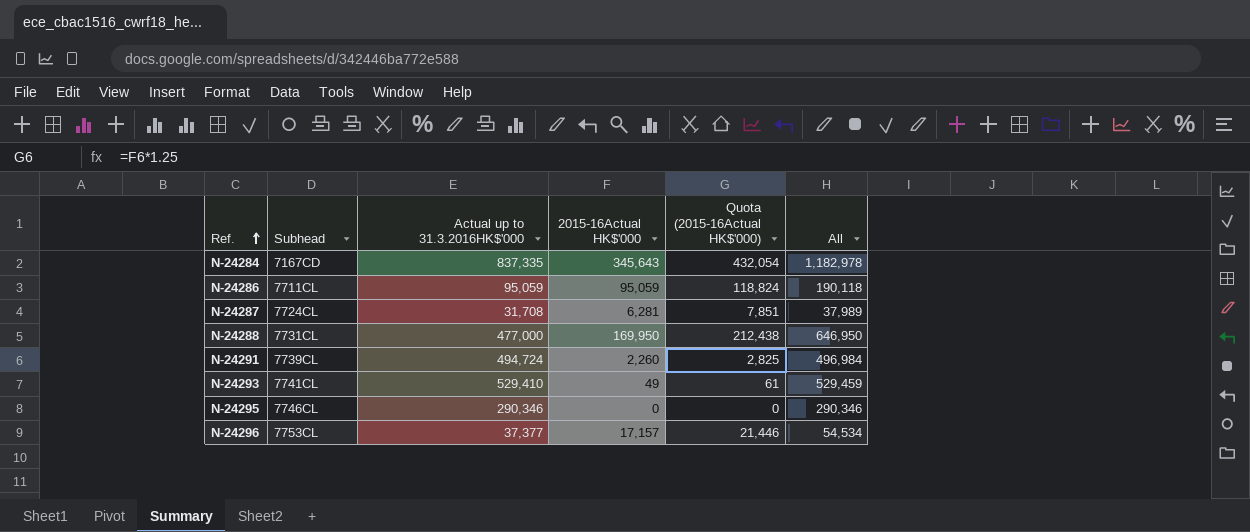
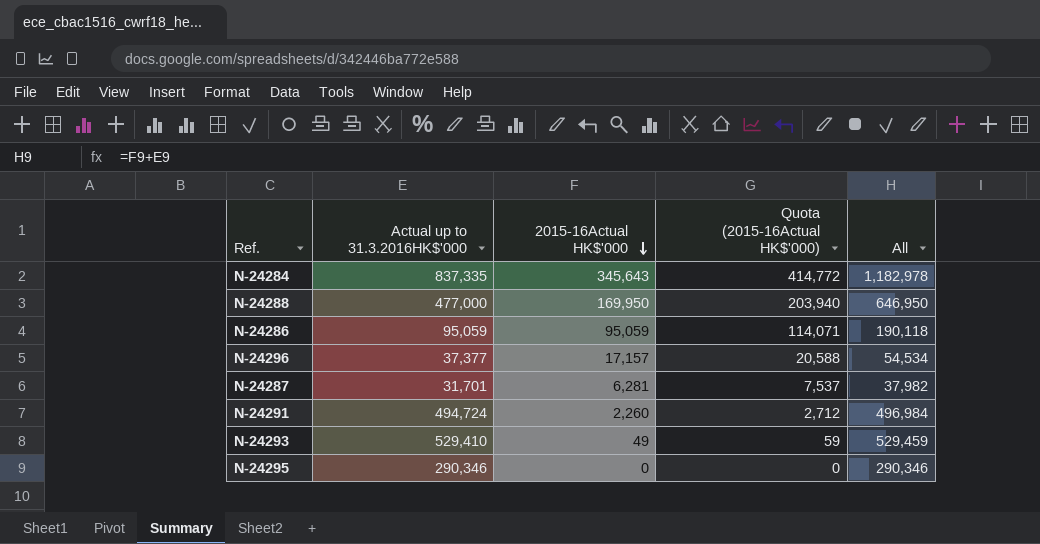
row order: Ref. ascending -> 2015-16Actual HK$'000 descending
column Subhead | position: 2 -> none
column Quota (2015-16Actual HK$'000) | formula: [2015-16Actual HK$'000] * 1.25 -> [2015-16Actual HK$'000] * 1.2
N-24287 | Actual up to 31.3.2016HK$'000: 31,708 -> 31,701
N-24287 | All: 37,989 -> 37,982

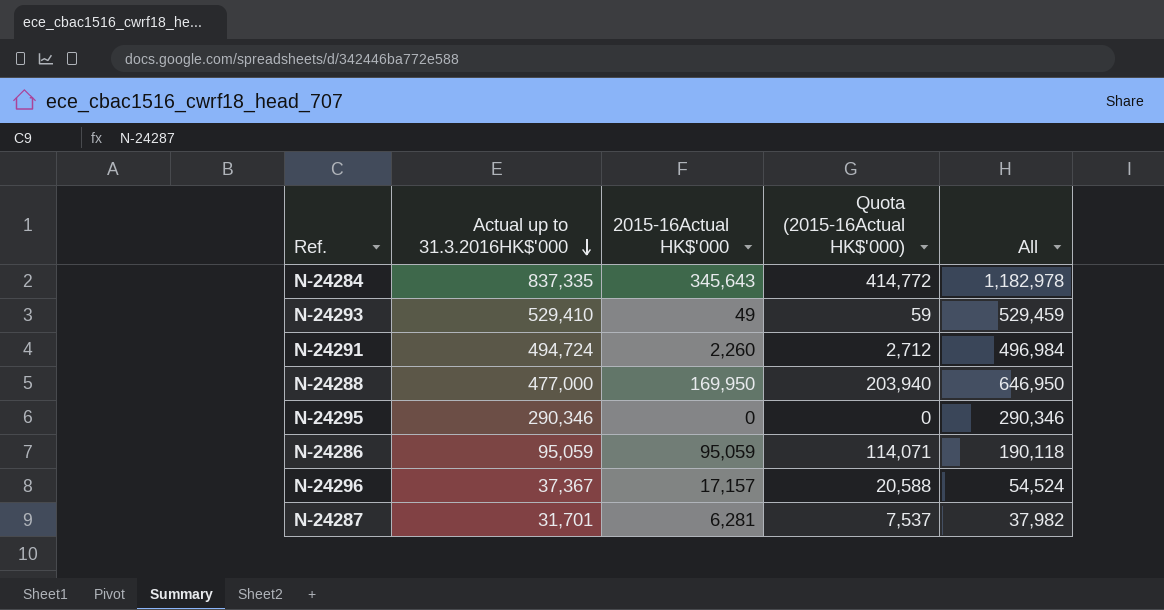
row order: 2015-16Actual HK$'000 descending -> Actual up to 31.3.2016HK$'000 descending
N-24296 | Actual up to 31.3.2016HK$'000: 37,377 -> 37,367
N-24296 | All: 54,534 -> 54,524

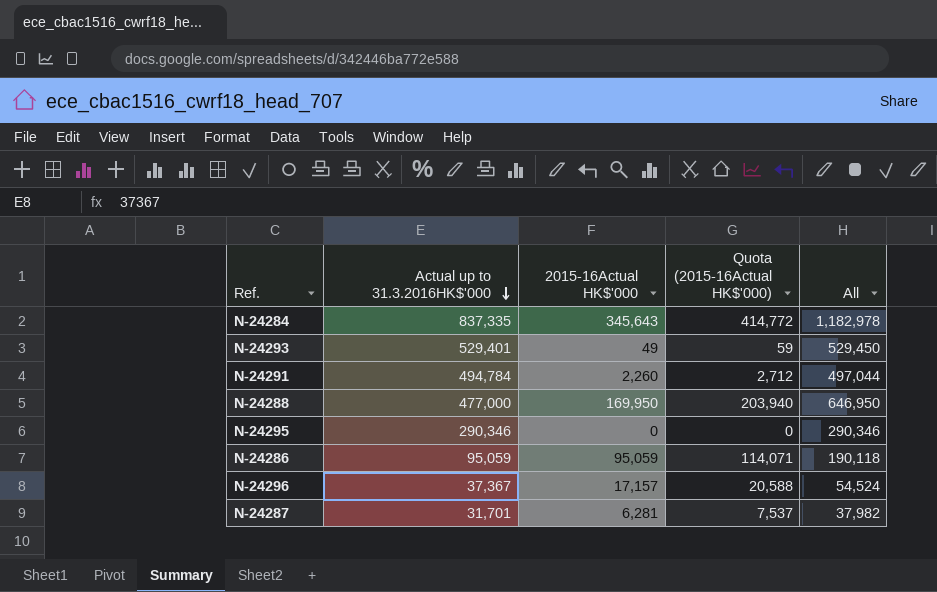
N-24293 | Actual up to 31.3.2016HK$'000: 529,410 -> 529,401
N-24293 | All: 529,459 -> 529,450
N-24291 | Actual up to 31.3.2016HK$'000: 494,724 -> 494,784
N-24291 | All: 496,984 -> 497,044

